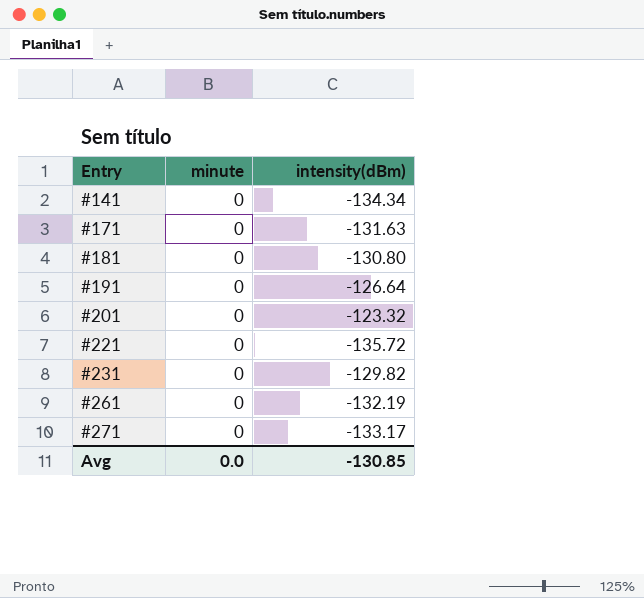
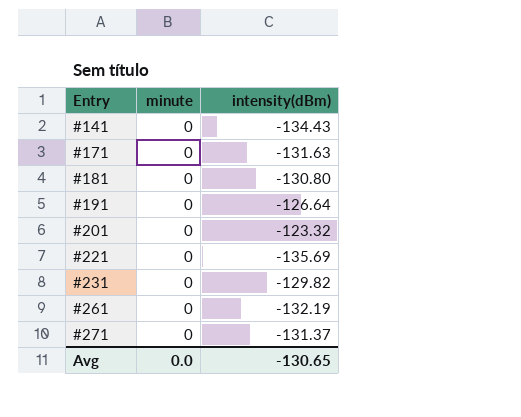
#141 | intensity(dBm): -134.34 -> -134.43
#221 | intensity(dBm): -135.72 -> -135.69
#271 | intensity(dBm): -133.17 -> -131.37
Avg | intensity(dBm): -130.85 -> -130.65

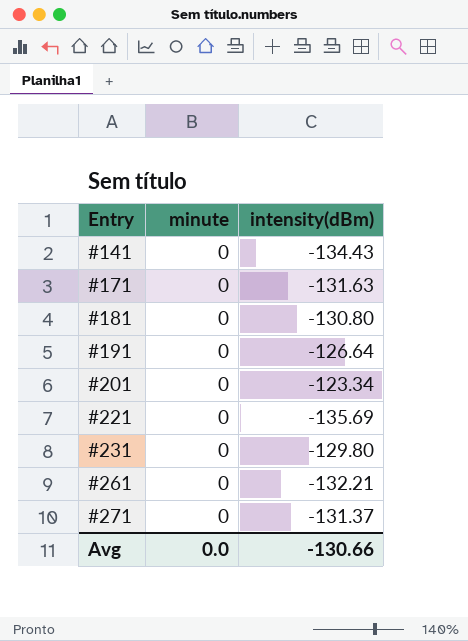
#201 | intensity(dBm): -123.32 -> -123.34
#231 | intensity(dBm): -129.82 -> -129.80
#261 | intensity(dBm): -132.19 -> -132.21
Avg | intensity(dBm): -130.65 -> -130.66

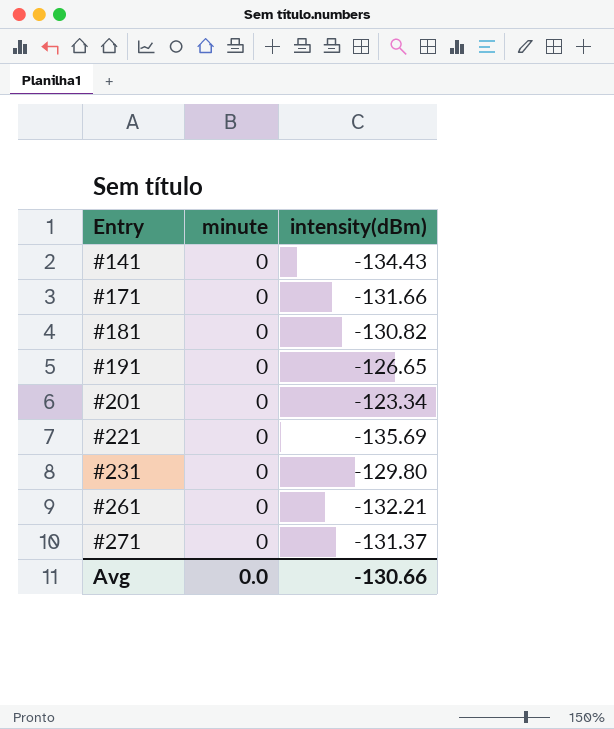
#171 | intensity(dBm): -131.63 -> -131.66
#181 | intensity(dBm): -130.80 -> -130.82
#191 | intensity(dBm): -126.64 -> -126.65

